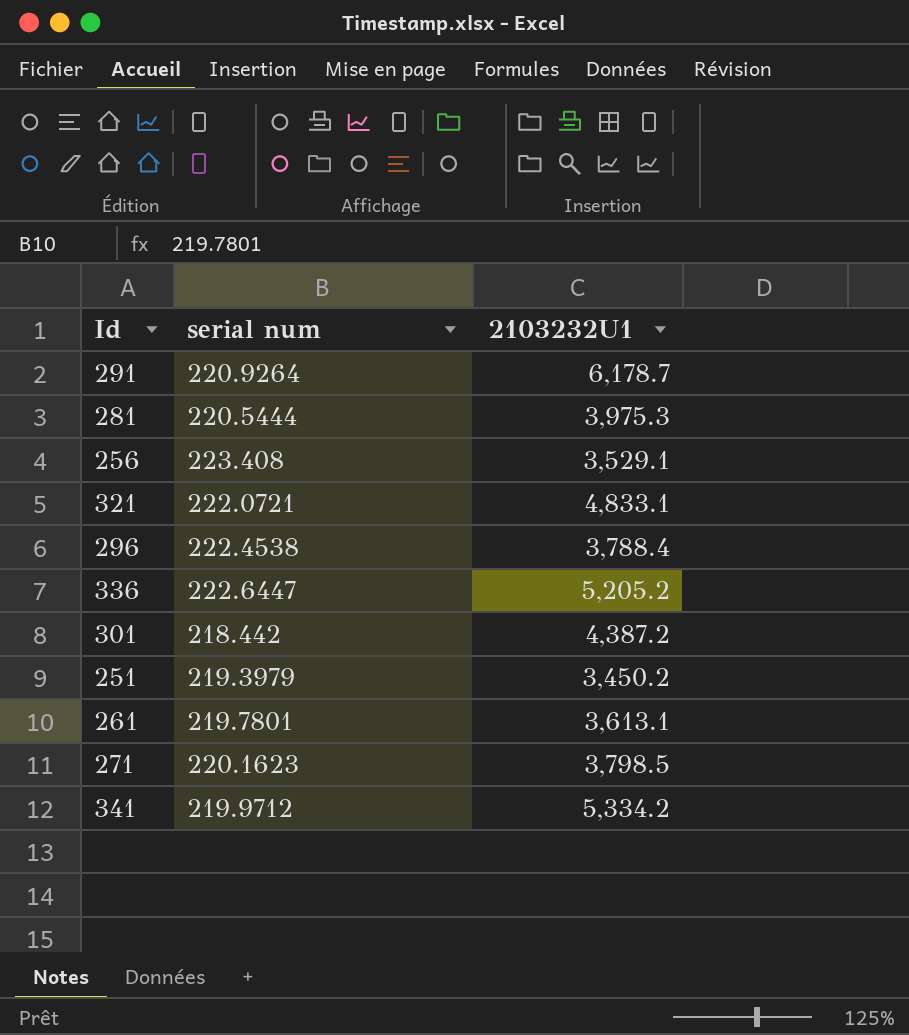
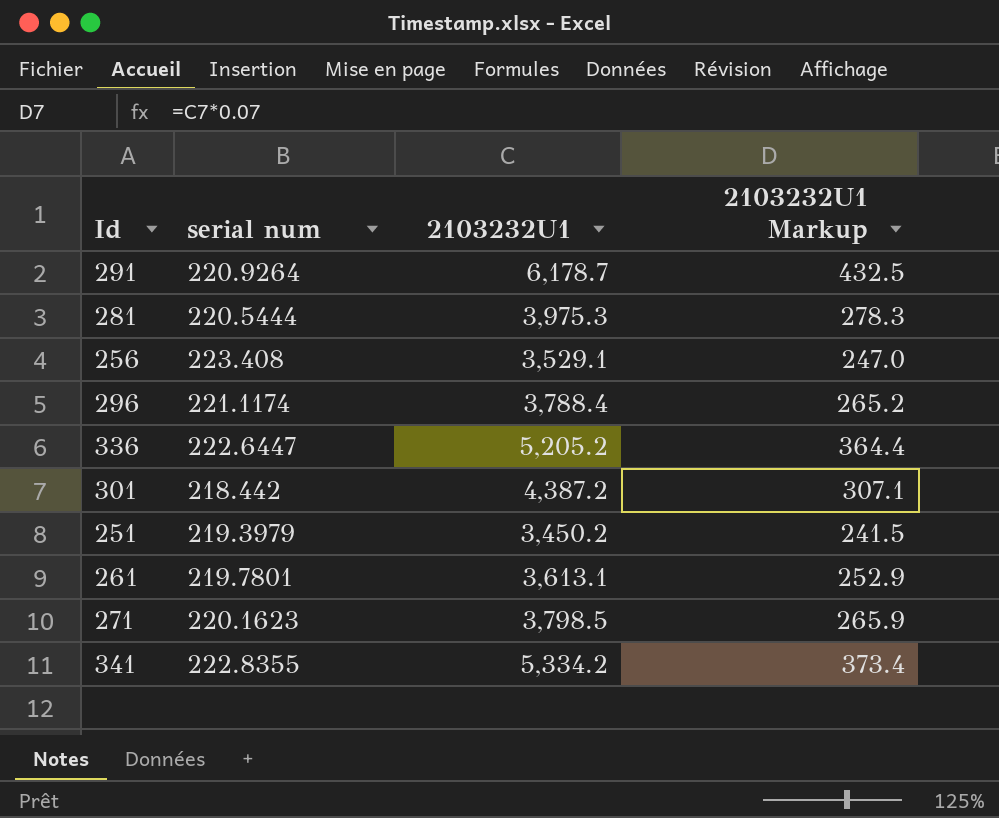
column 2103232U1 Markup | formula: none -> [2103232U1] * 0.07
row 321: 222.0721 | 4,833.1 -> none
296 | serial num: 222.4538 -> 221.1174
341 | serial num: 219.9712 -> 222.8355

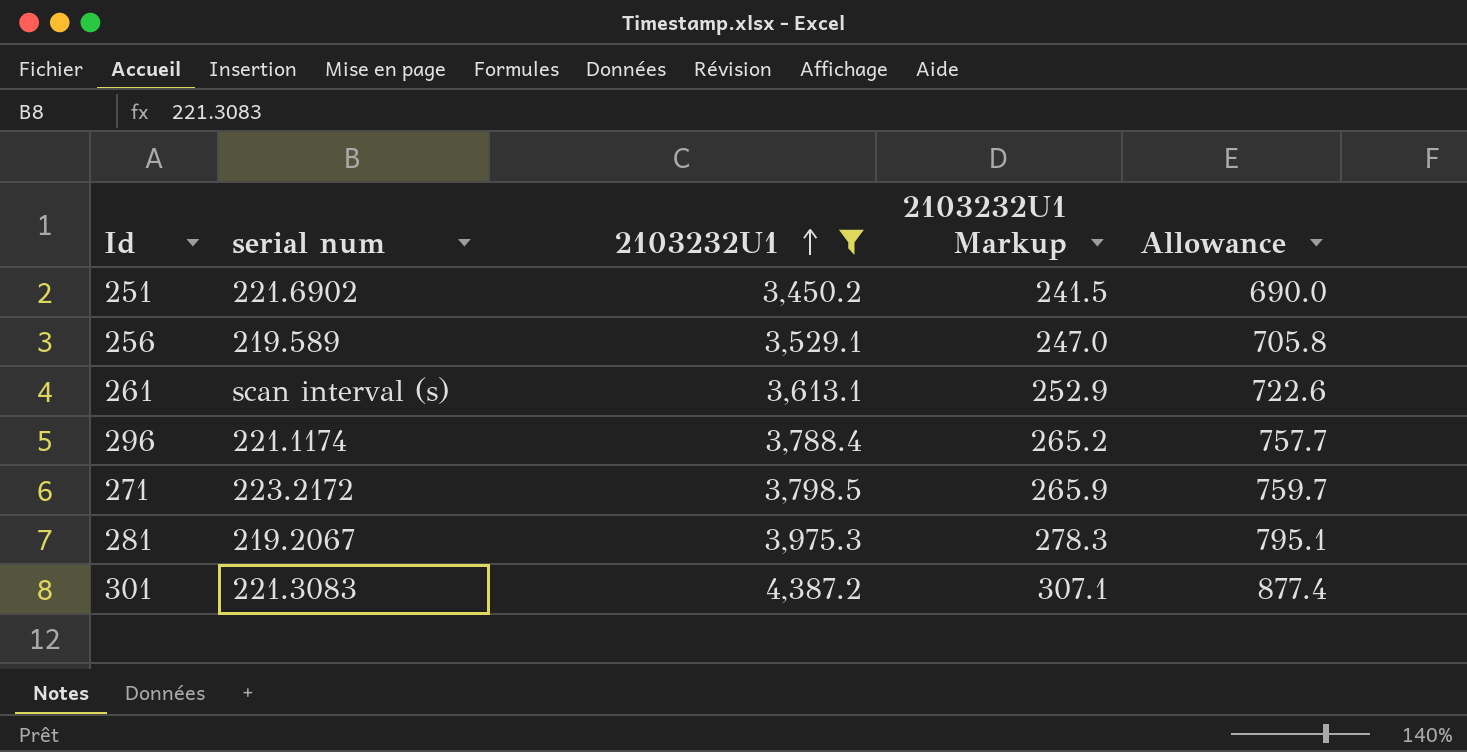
filter: none -> 2103232U1 <= 4,387.2
row order: none -> 2103232U1 ascending
column Allowance | formula: none -> [2103232U1] * 0.2
251 | serial num: 219.3979 -> 221.6902
256 | serial num: 223.408 -> 219.589
261 | serial num: 219.7801 -> scan interval (s)
271 | serial num: 220.1623 -> 223.2172
281 | serial num: 220.5444 -> 219.2067
301 | serial num: 218.442 -> 221.3083

